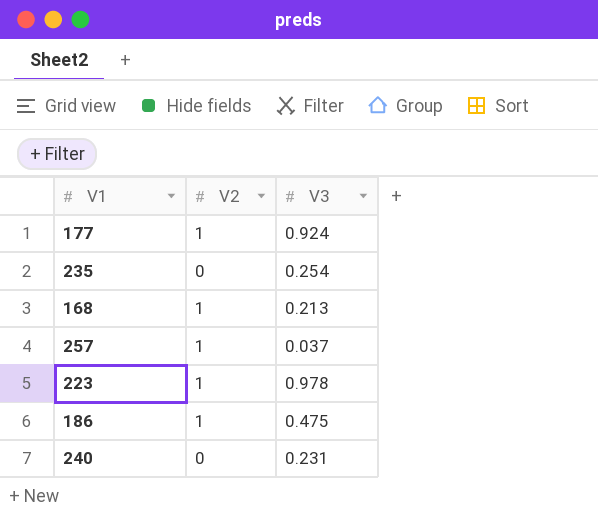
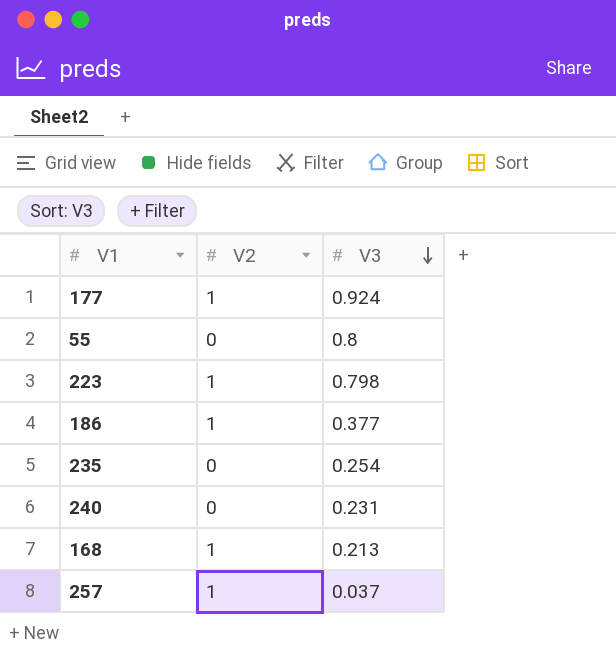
row order: none -> V3 descending
row 55: none -> 0 | 0.8
223 | V3: 0.978 -> 0.798
186 | V3: 0.475 -> 0.377

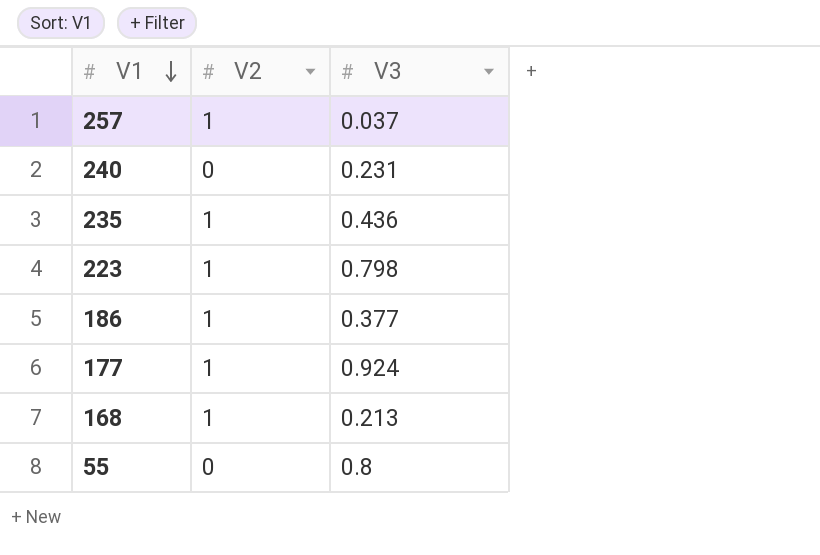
row order: V3 descending -> V1 descending
235 | V2: 0 -> 1
235 | V3: 0.254 -> 0.436

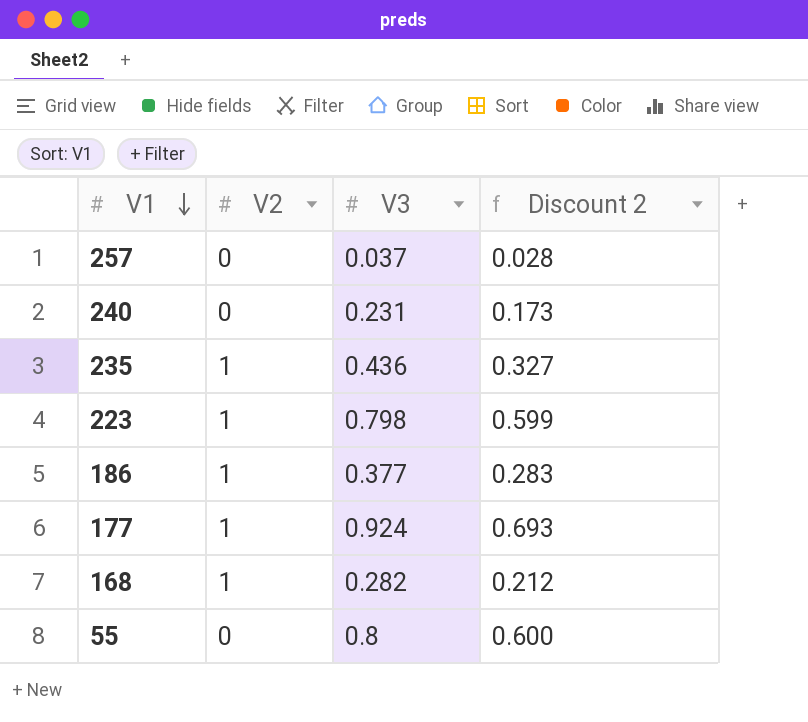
column Discount 2 | formula: none -> [V3] * 0.75
257 | V2: 1 -> 0
168 | V3: 0.213 -> 0.282

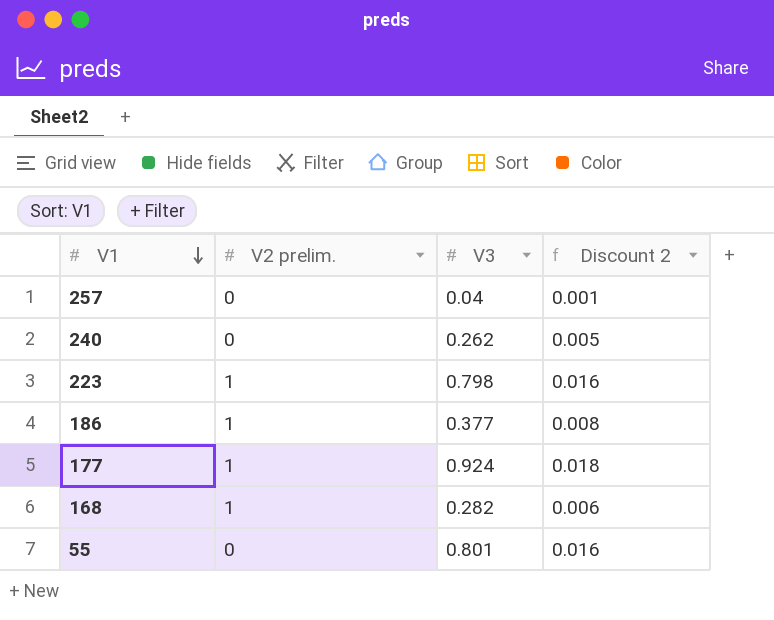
column name: V2 -> V2 prelim.
column Discount 2 | formula: [V3] * 0.75 -> [V3] * 0.02
row 235: 1 | 0.436 | 0.327 -> none
257 | V3: 0.037 -> 0.04
240 | V3: 0.231 -> 0.262
55 | V3: 0.8 -> 0.801

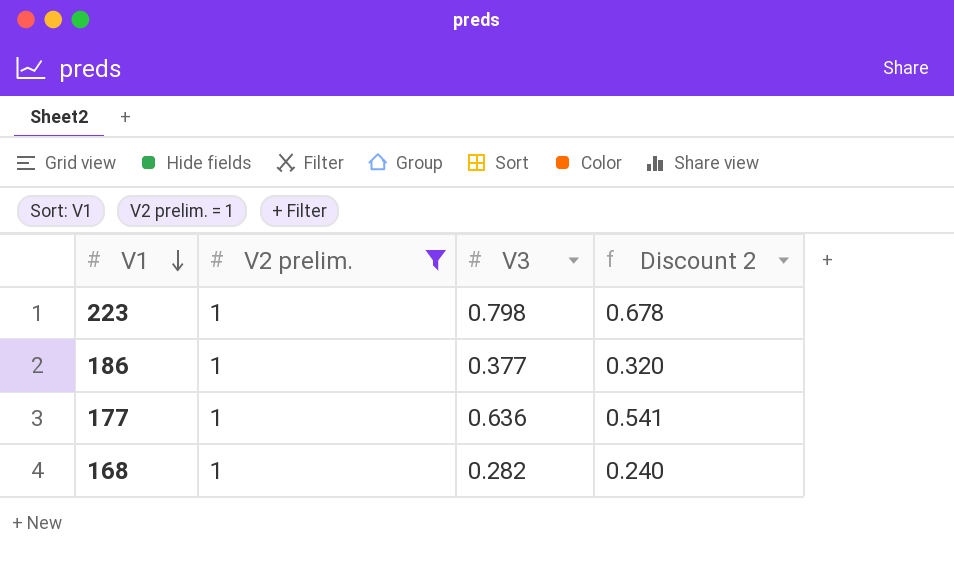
filter: none -> V2 prelim. = 1
column Discount 2 | formula: [V3] * 0.02 -> [V3] * 0.85
177 | V3: 0.924 -> 0.636

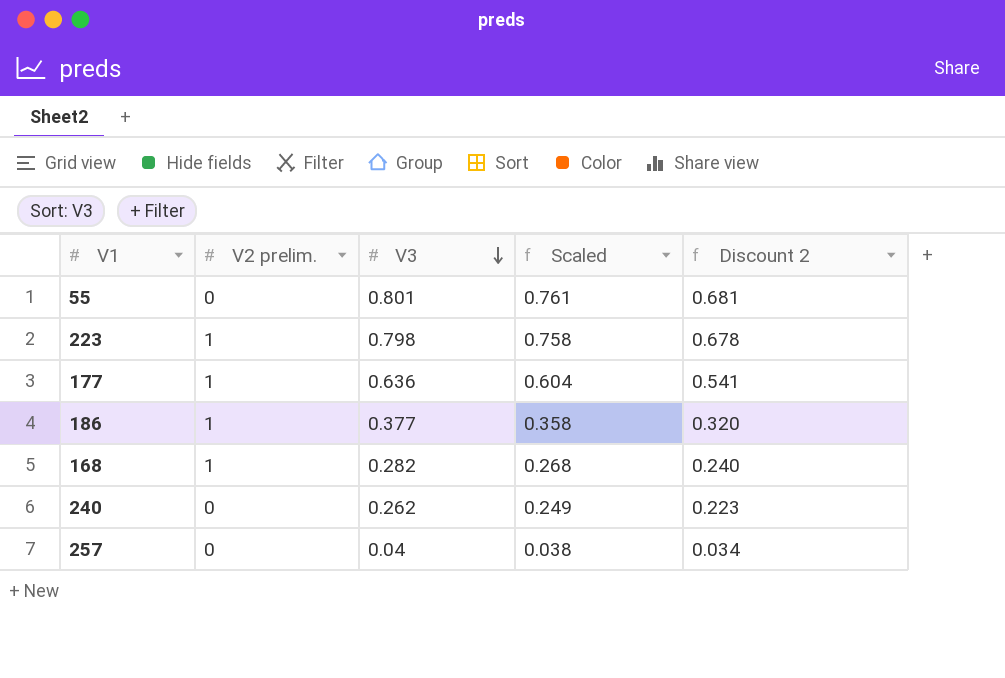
filter: V2 prelim. = 1 -> none
row order: V1 descending -> V3 descending
column Scaled | formula: none -> [V3] * 0.95

